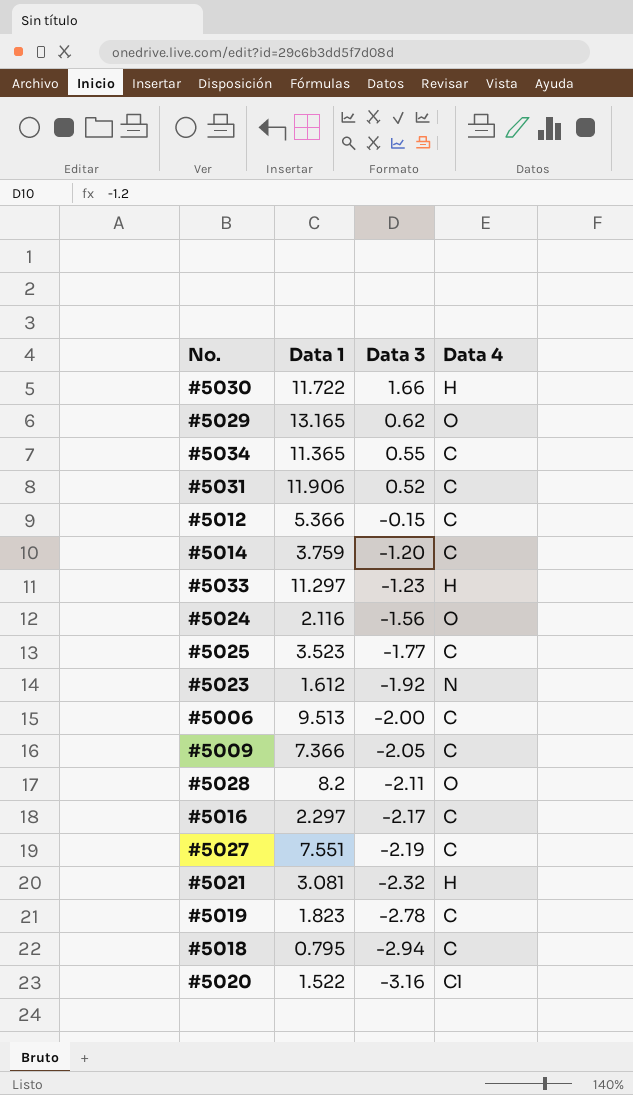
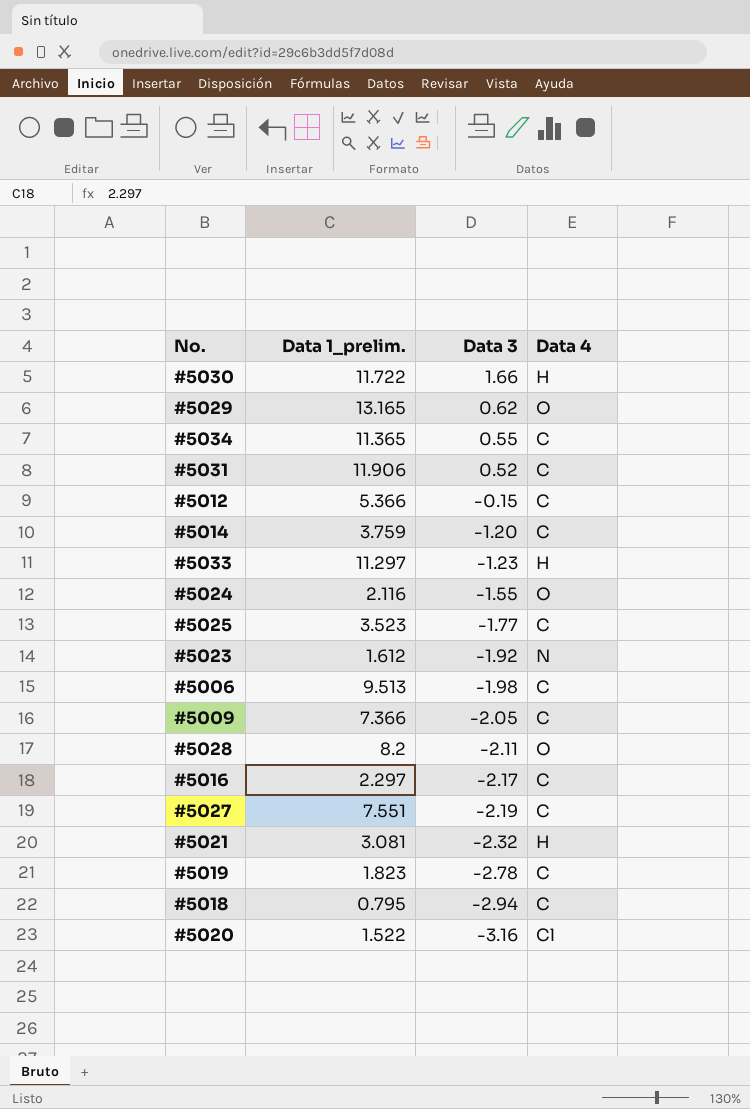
column name: Data 1 -> Data 1_prelim.
#5024 | Data 3: -1.56 -> -1.55
#5006 | Data 3: -2.00 -> -1.98

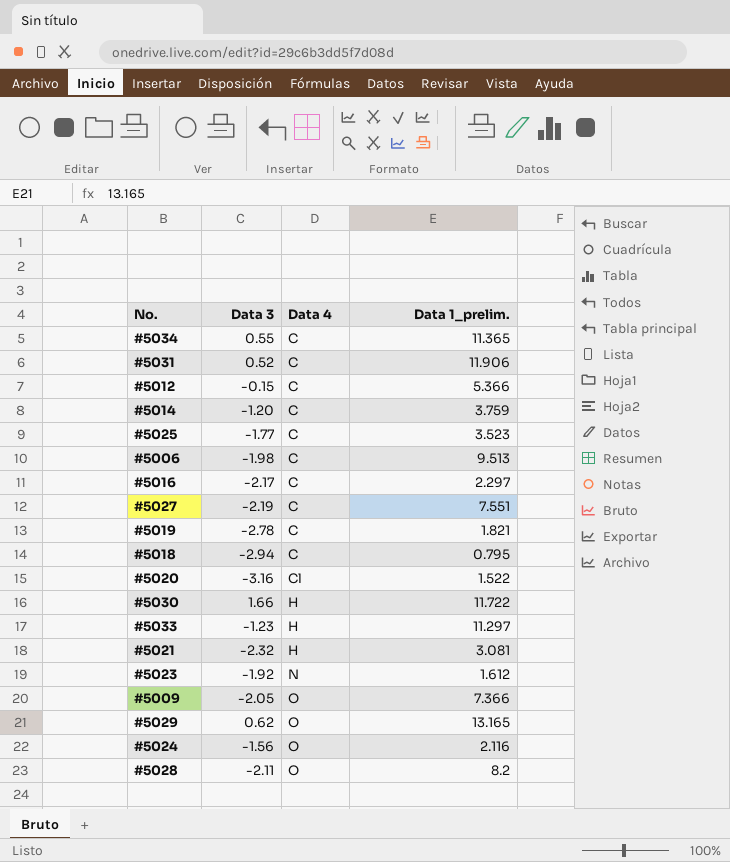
row order: Data 3 descending -> Data 4 ascending
column Data 1_prelim. | position: 2 -> 4
#5019 | Data 1_prelim.: 1.823 -> 1.821
#5009 | Data 4: C -> O
#5024 | Data 3: -1.55 -> -1.56

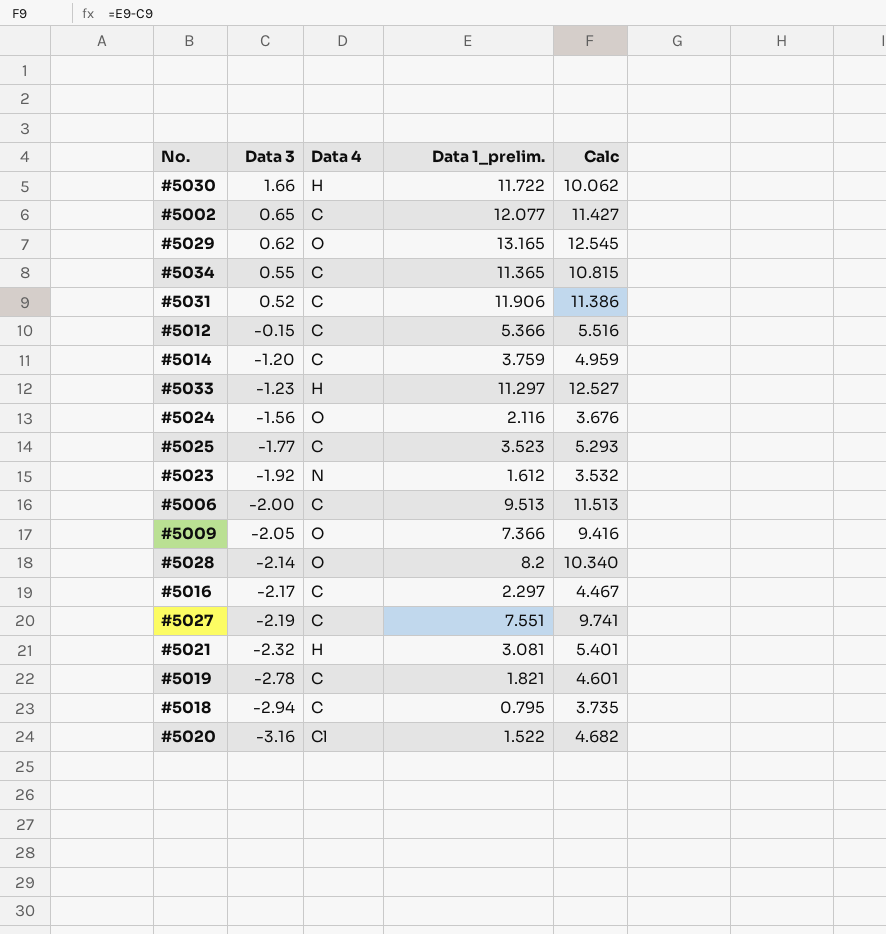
row order: Data 4 ascending -> Data 3 descending
column Calc | formula: none -> [Data 1_prelim.] - [Data 3]
row #5002: none -> 0.65 | C | 12.077 | 11.427
#5006 | Data 3: -1.98 -> -2.00
#5028 | Data 3: -2.11 -> -2.14

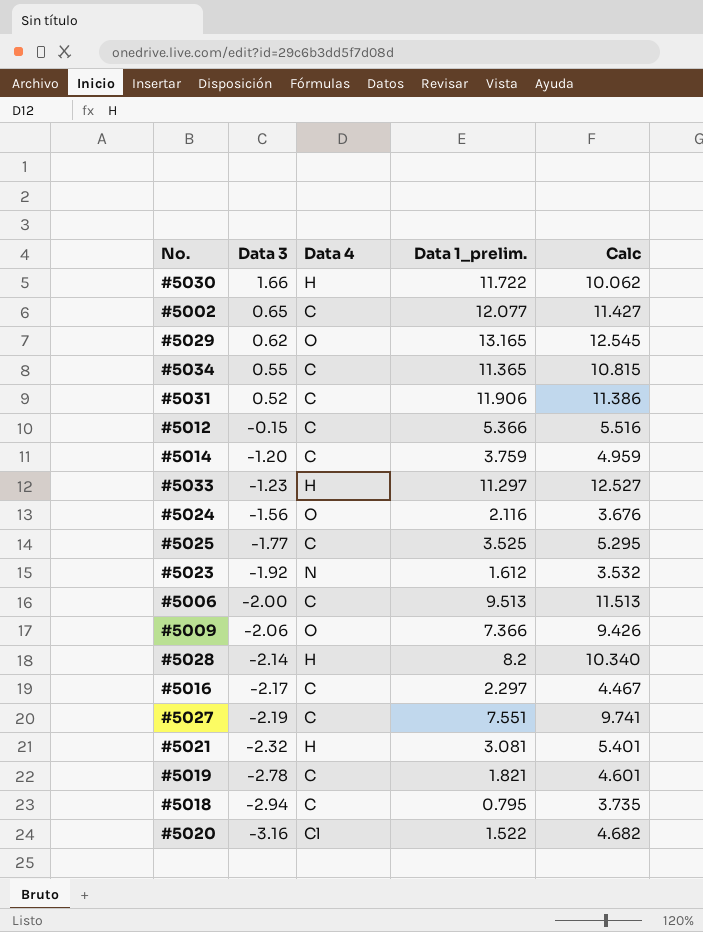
#5025 | Data 1_prelim.: 3.523 -> 3.525
#5025 | Calc: 5.293 -> 5.295
#5009 | Data 3: -2.05 -> -2.06
#5009 | Calc: 9.416 -> 9.426
#5028 | Data 4: O -> H

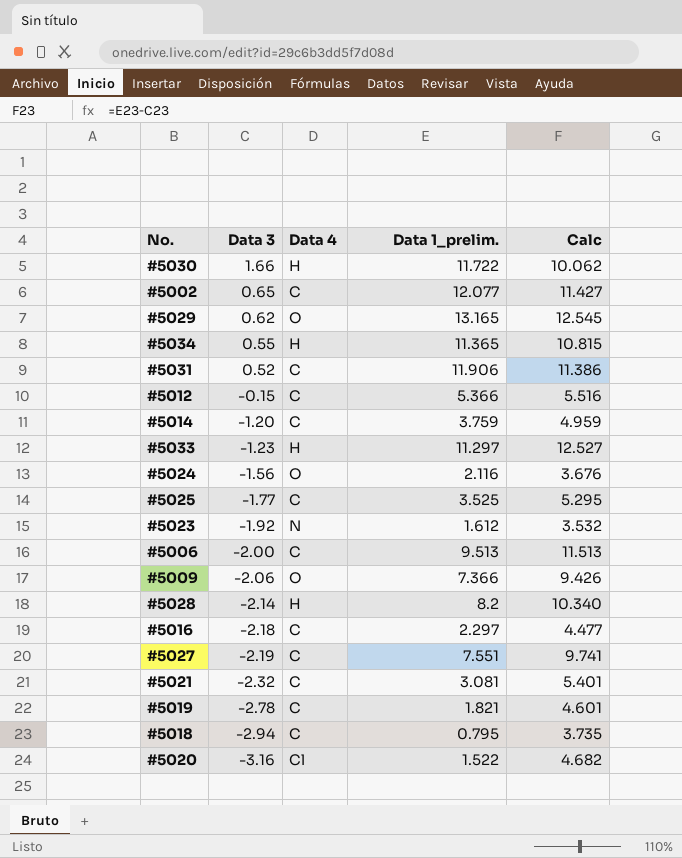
#5034 | Data 4: C -> H
#5016 | Data 3: -2.17 -> -2.18
#5016 | Calc: 4.467 -> 4.477
#5021 | Data 4: H -> C

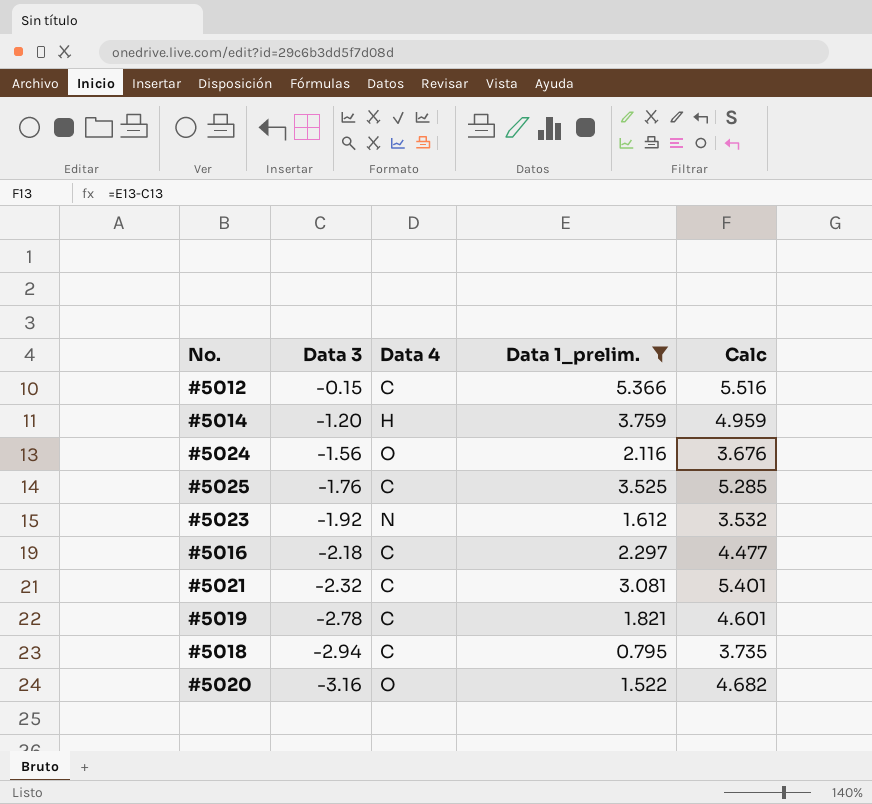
filter: none -> Data 1_prelim. <= 5.366
#5014 | Data 4: C -> H
#5025 | Data 3: -1.77 -> -1.76
#5025 | Calc: 5.295 -> 5.285
#5020 | Data 4: Cl -> O

